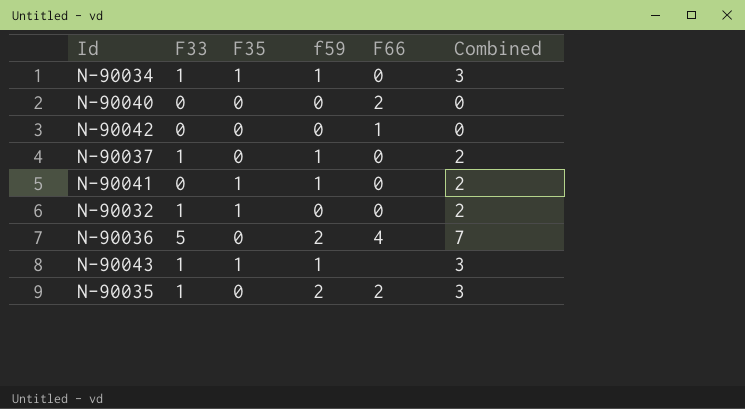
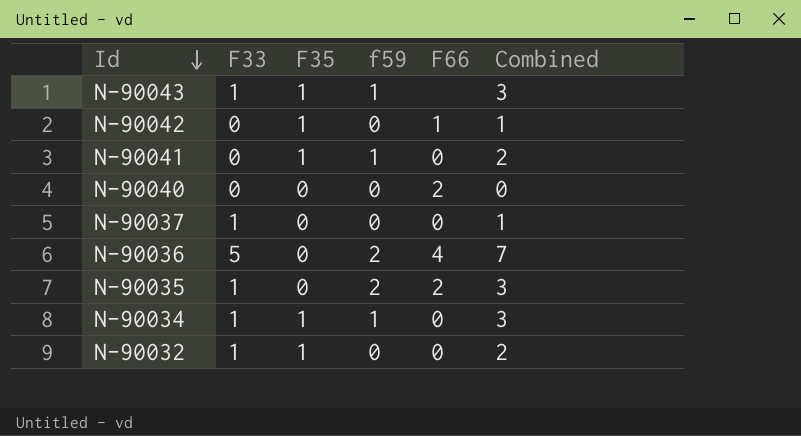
row order: none -> Id descending
N-90042 | F35: 0 -> 1
N-90042 | Combined: 0 -> 1
N-90037 | f59: 1 -> 0
N-90037 | Combined: 2 -> 1

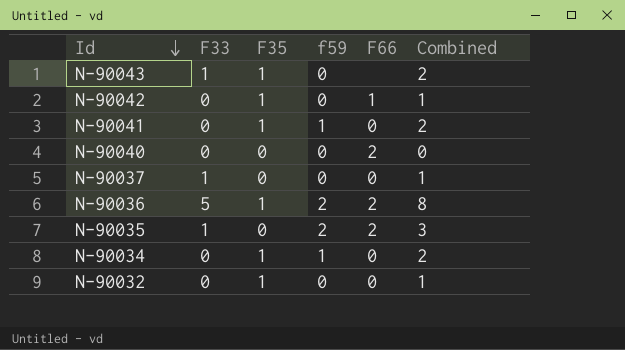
N-90043 | f59: 1 -> 0
N-90043 | Combined: 3 -> 2
N-90036 | F35: 0 -> 1
N-90036 | F66: 4 -> 2
N-90036 | Combined: 7 -> 8
N-90034 | F33: 1 -> 0
N-90034 | Combined: 3 -> 2
N-90032 | F33: 1 -> 0
N-90032 | Combined: 2 -> 1

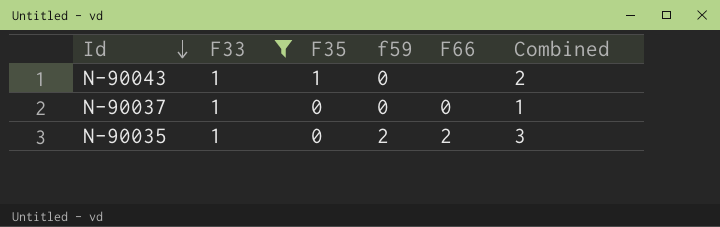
filter: none -> F33 = 1

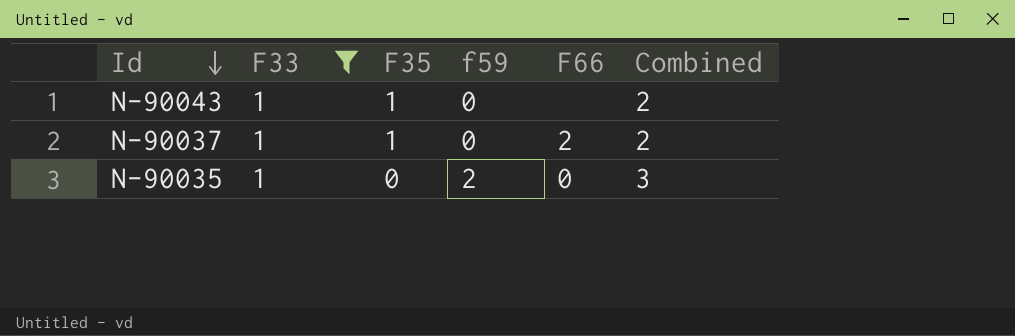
N-90037 | F35: 0 -> 1
N-90037 | F66: 0 -> 2
N-90037 | Combined: 1 -> 2
N-90035 | F66: 2 -> 0

